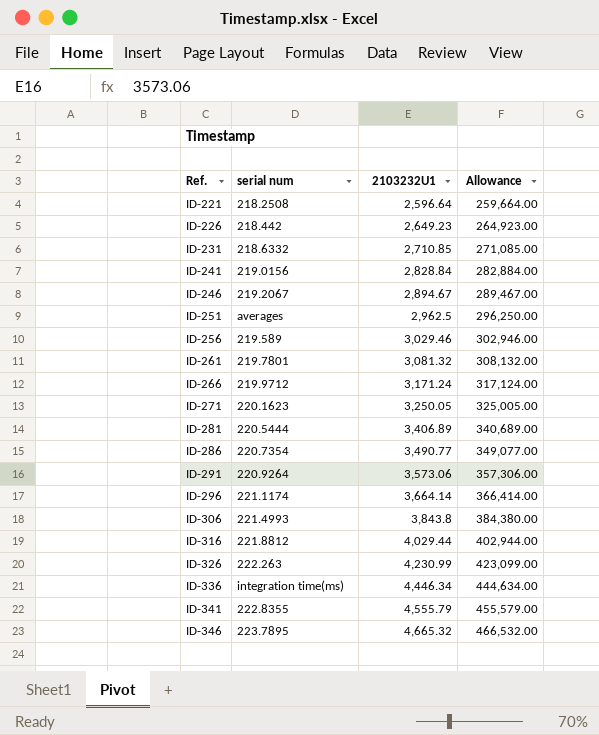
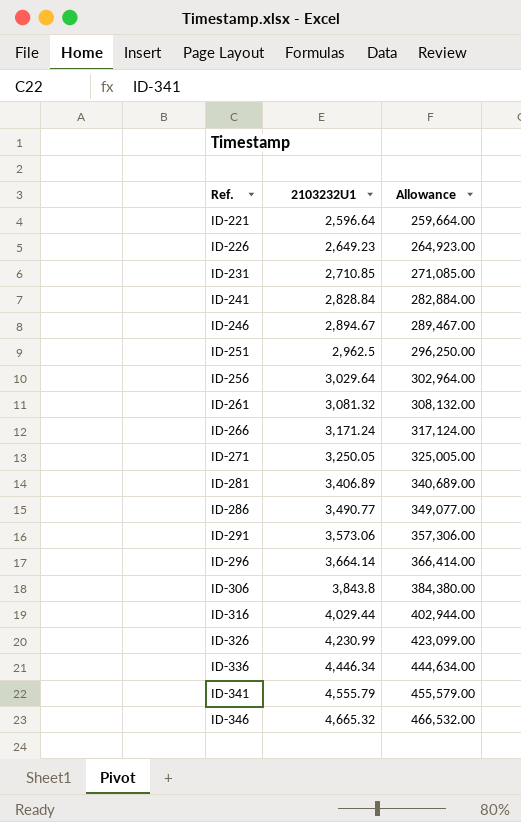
column serial num | position: 2 -> none
ID-256 | 2103232U1: 3,029.46 -> 3,029.64
ID-256 | Allowance: 302,946.00 -> 302,964.00

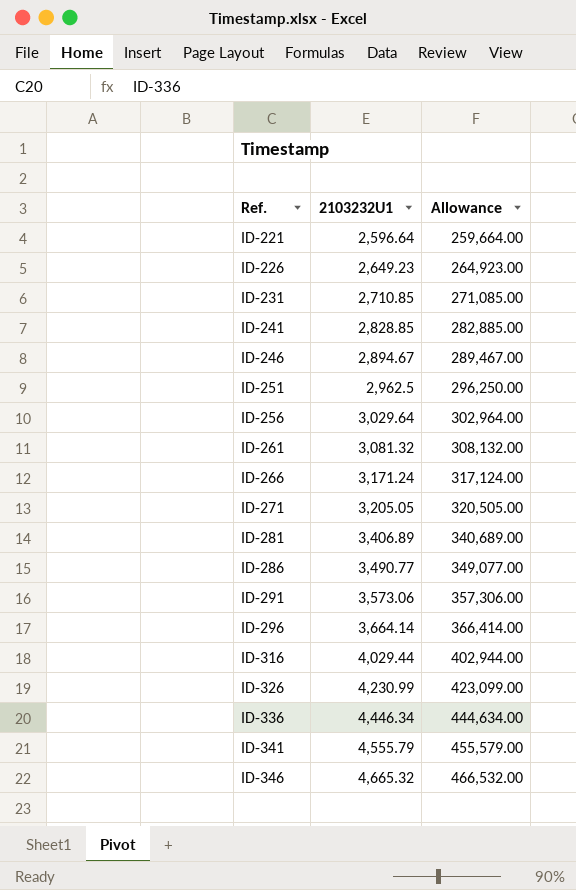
row ID-306: 3,843.8 | 384,380.00 -> none
ID-241 | 2103232U1: 2,828.84 -> 2,828.85
ID-241 | Allowance: 282,884.00 -> 282,885.00
ID-271 | 2103232U1: 3,250.05 -> 3,205.05
ID-271 | Allowance: 325,005.00 -> 320,505.00

